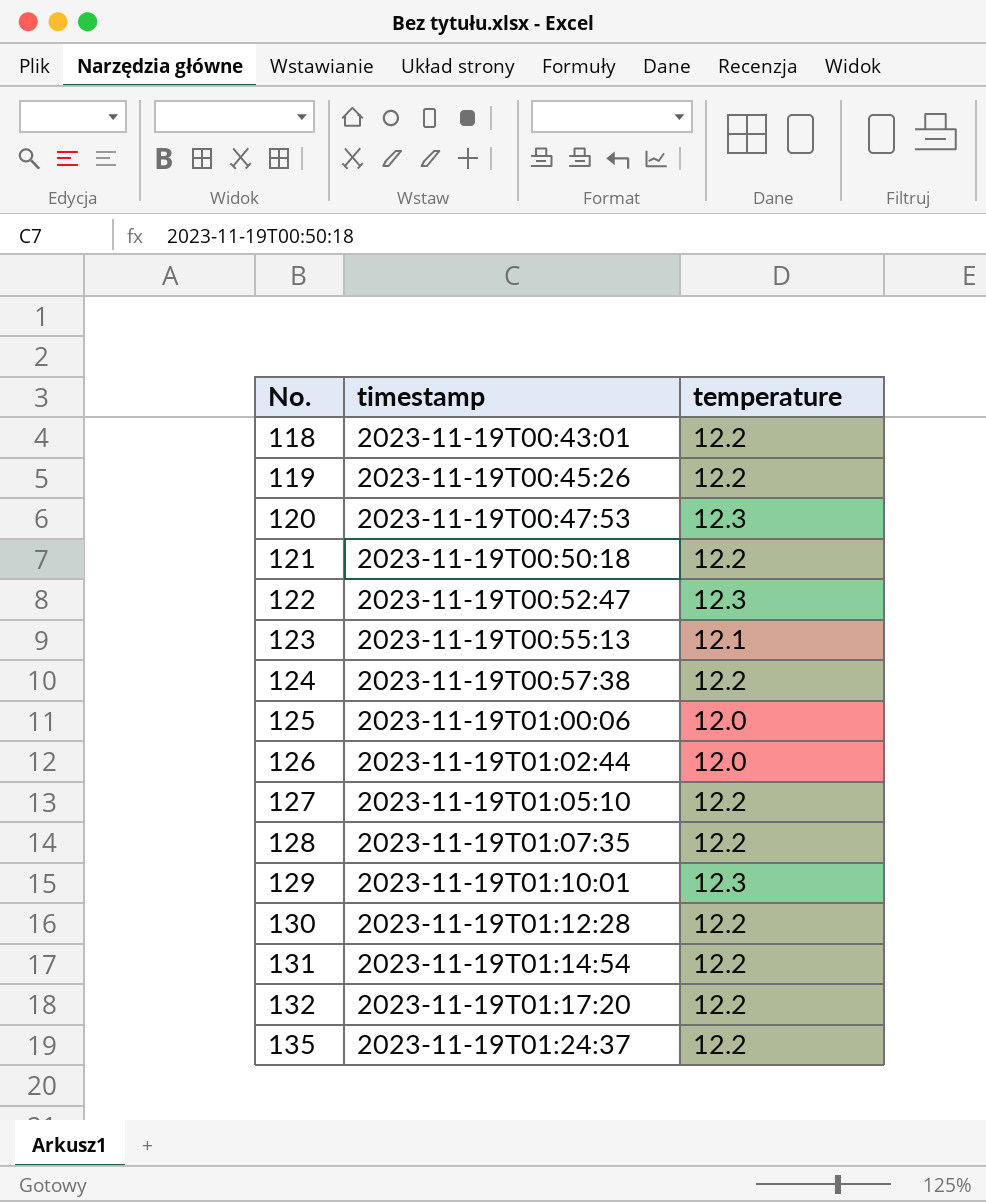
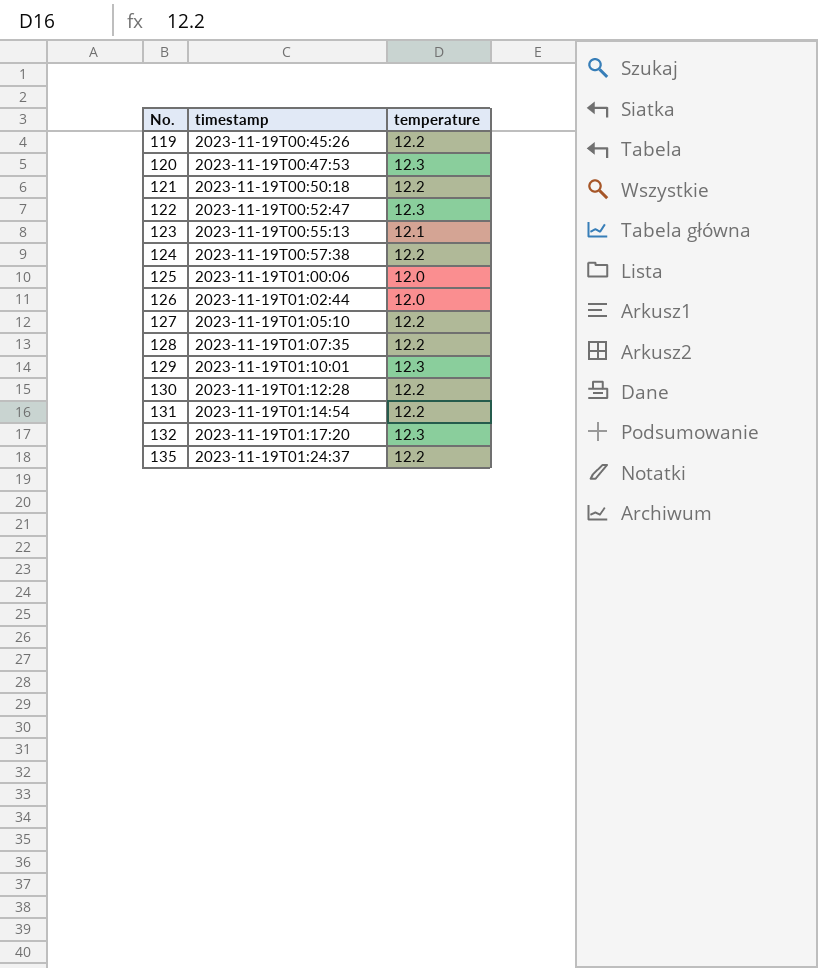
row 118: 2023-11-19T00:43:01 | 12.2 -> none
132 | temperature: 12.2 -> 12.3

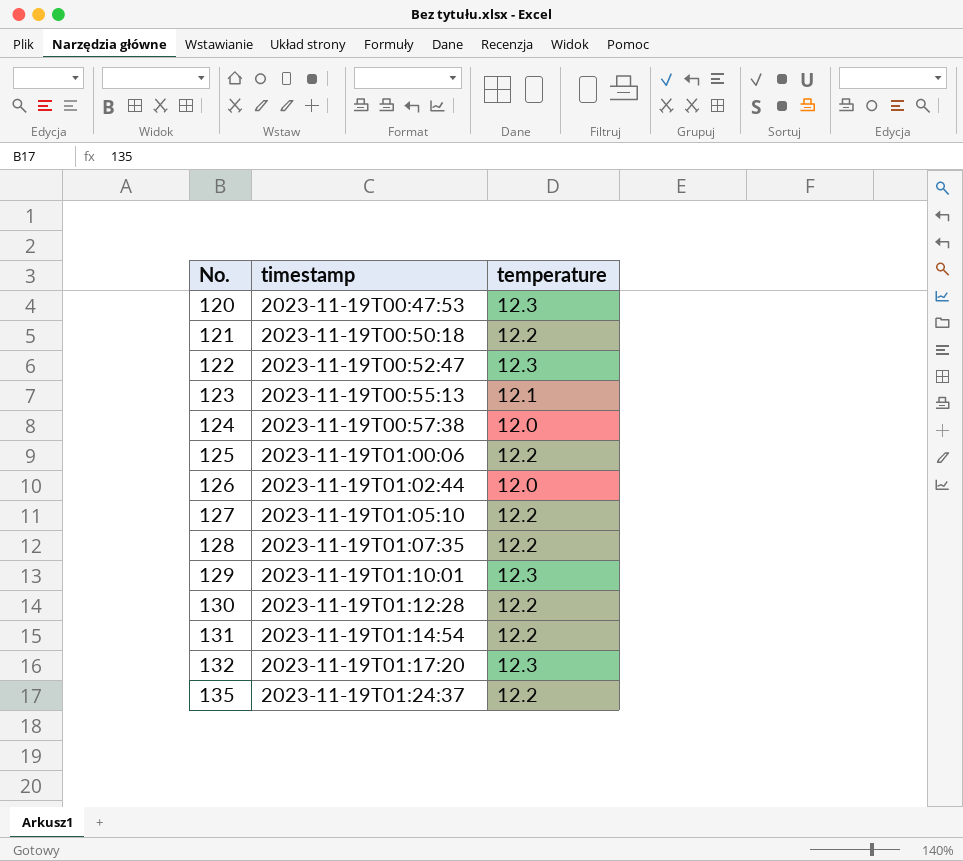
row 119: 2023-11-19T00:45:26 | 12.2 -> none
124 | temperature: 12.2 -> 12.0
125 | temperature: 12.0 -> 12.2

